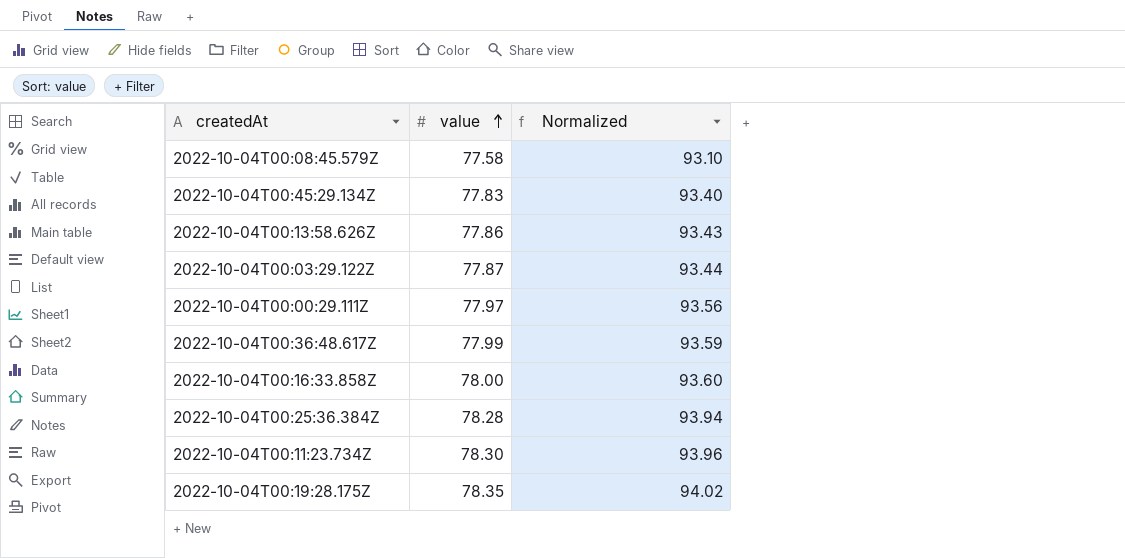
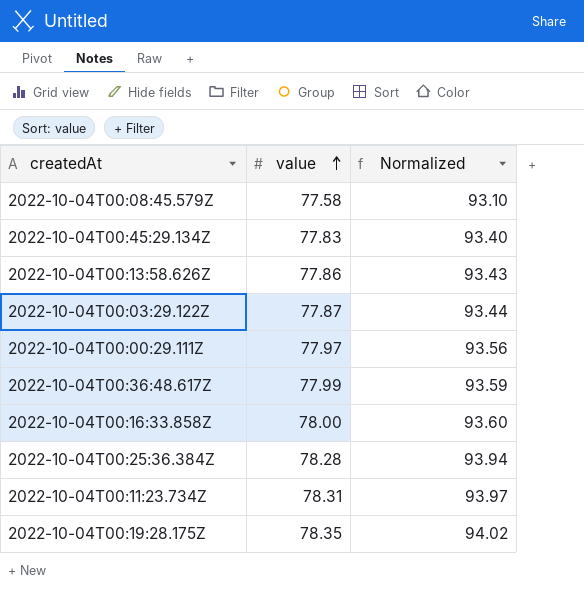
2022-10-04T00:11:23.734Z | value: 78.30 -> 78.31
2022-10-04T00:11:23.734Z | Normalized: 93.96 -> 93.97

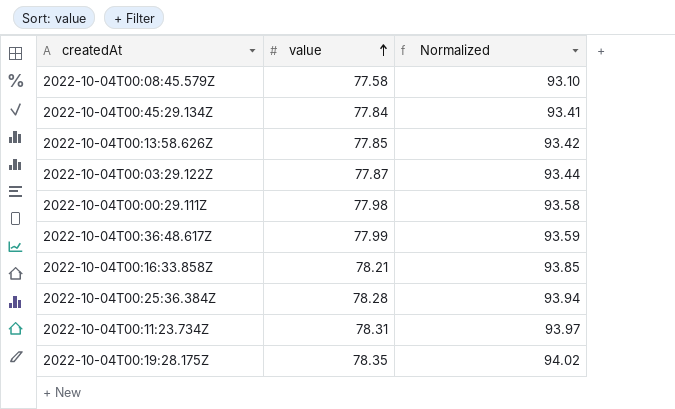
2022-10-04T00:45:29.134Z | value: 77.83 -> 77.84
2022-10-04T00:45:29.134Z | Normalized: 93.40 -> 93.41
2022-10-04T00:13:58.626Z | value: 77.86 -> 77.85
2022-10-04T00:13:58.626Z | Normalized: 93.43 -> 93.42
2022-10-04T00:00:29.111Z | value: 77.97 -> 77.98
2022-10-04T00:00:29.111Z | Normalized: 93.56 -> 93.58
2022-10-04T00:16:33.858Z | value: 78.00 -> 78.21
2022-10-04T00:16:33.858Z | Normalized: 93.60 -> 93.85

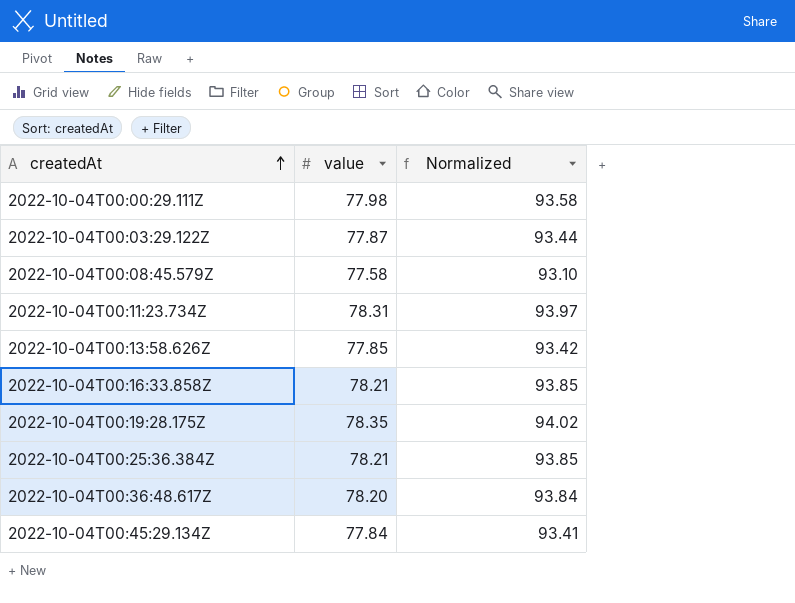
row order: value ascending -> createdAt ascending
2022-10-04T00:25:36.384Z | value: 78.28 -> 78.21
2022-10-04T00:25:36.384Z | Normalized: 93.94 -> 93.85
2022-10-04T00:36:48.617Z | value: 77.99 -> 78.20
2022-10-04T00:36:48.617Z | Normalized: 93.59 -> 93.84

